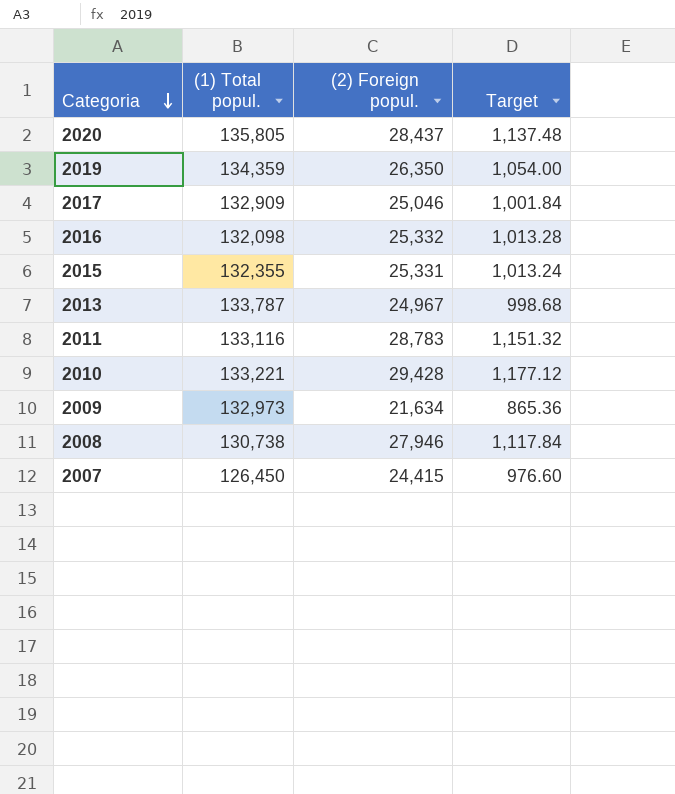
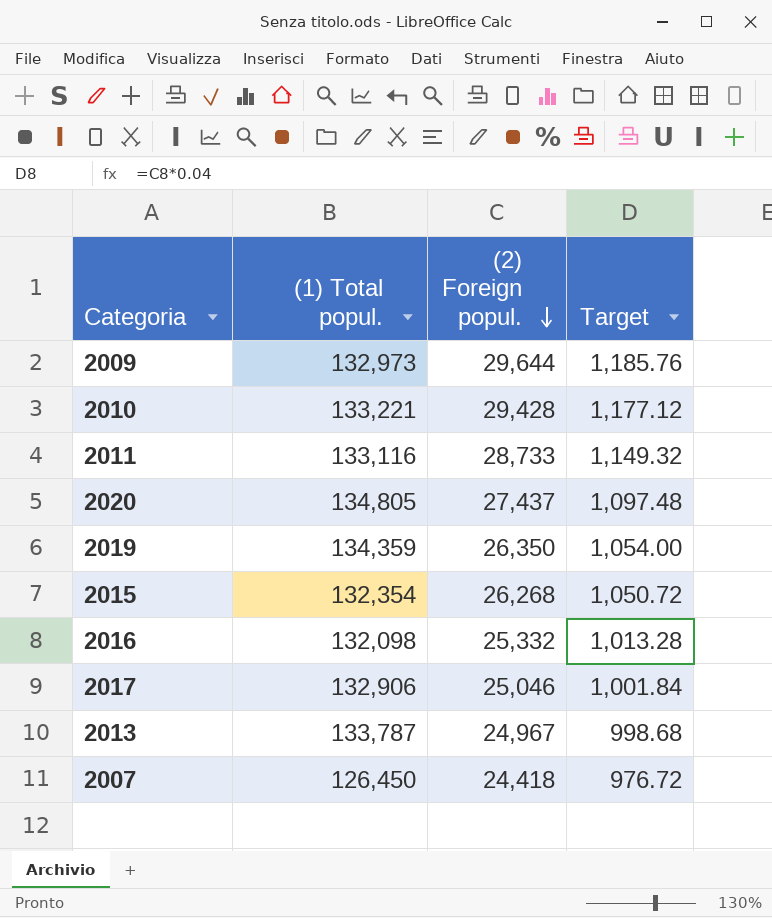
row order: Categoria descending -> (2) Foreign popul. descending
row 2008: 130,738 | 27,946 | 1,117.84 -> none
2009 | (2) Foreign popul.: 21,634 -> 29,644
2009 | Target: 865.36 -> 1,185.76
2011 | (2) Foreign popul.: 28,783 -> 28,733
2011 | Target: 1,151.32 -> 1,149.32
2020 | (1) Total popul.: 135,805 -> 134,805
2020 | (2) Foreign popul.: 28,437 -> 27,437
2020 | Target: 1,137.48 -> 1,097.48
2015 | (1) Total popul.: 132,355 -> 132,354
2015 | (2) Foreign popul.: 25,331 -> 26,268
2015 | Target: 1,013.24 -> 1,050.72
2017 | (1) Total popul.: 132,909 -> 132,906
2007 | (2) Foreign popul.: 24,415 -> 24,418
2007 | Target: 976.60 -> 976.72

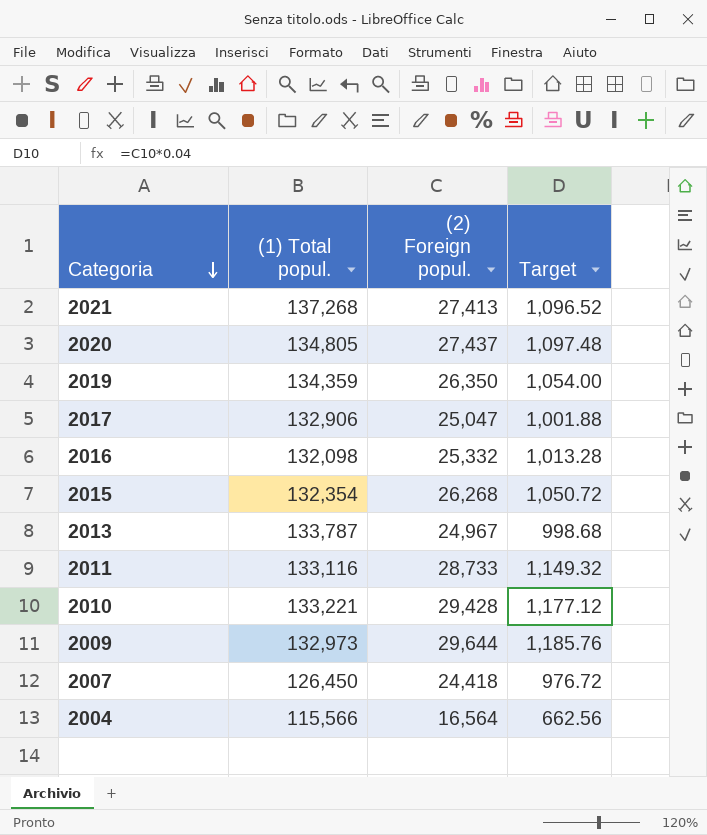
row order: (2) Foreign popul. descending -> Categoria descending
row 2021: none -> 137,268 | 27,413 | 1,096.52
2017 | (2) Foreign popul.: 25,046 -> 25,047
2017 | Target: 1,001.84 -> 1,001.88
row 2004: none -> 115,566 | 16,564 | 662.56

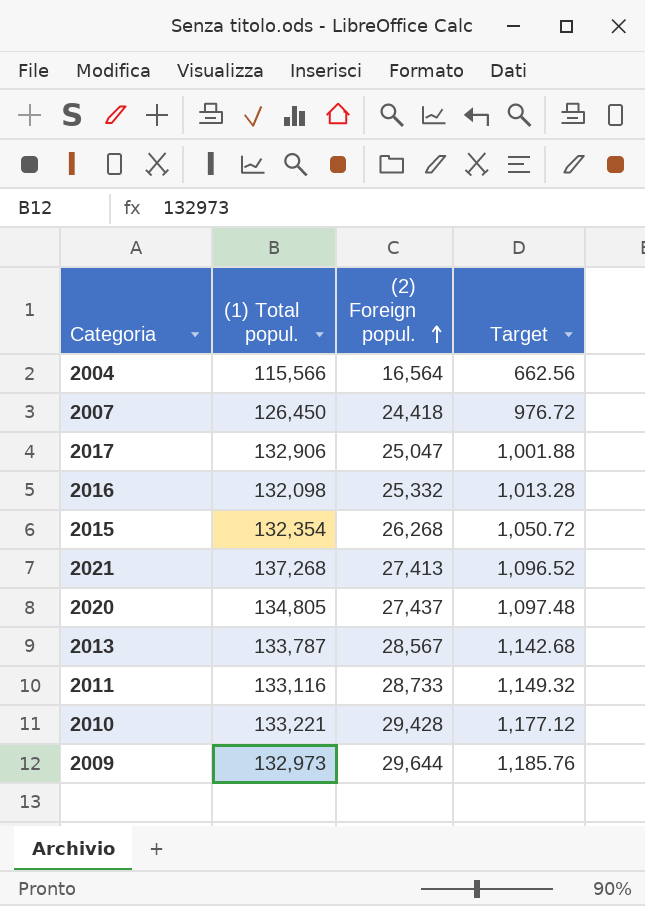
row order: Categoria descending -> (2) Foreign popul. ascending
row 2019: 134,359 | 26,350 | 1,054.00 -> none
2013 | (2) Foreign popul.: 24,967 -> 28,567
2013 | Target: 998.68 -> 1,142.68

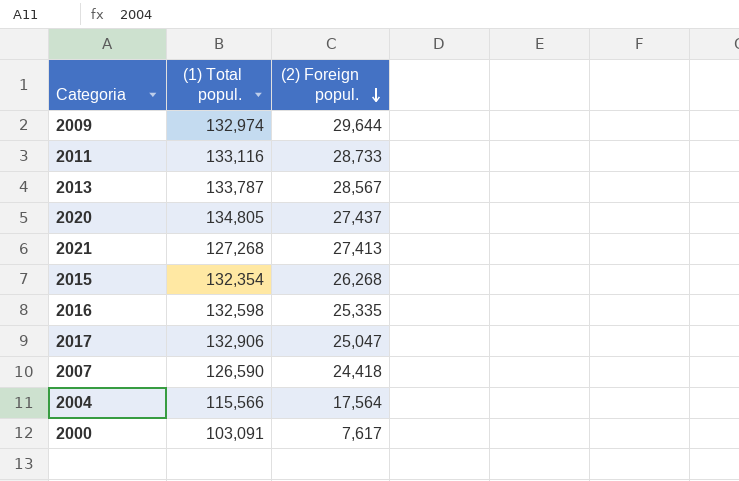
row order: (2) Foreign popul. ascending -> (2) Foreign popul. descending
column Target | formula: [(2) Foreign popul.] * 0.04 -> none
row 2010: 133,221 | 29,428 | 1,177.12 -> none
2009 | (1) Total popul.: 132,973 -> 132,974
2021 | (1) Total popul.: 137,268 -> 127,268
2016 | (1) Total popul.: 132,098 -> 132,598
2016 | (2) Foreign popul.: 25,332 -> 25,335
2007 | (1) Total popul.: 126,450 -> 126,590
2004 | (2) Foreign popul.: 16,564 -> 17,564
row 2000: none -> 103,091 | 7,617

